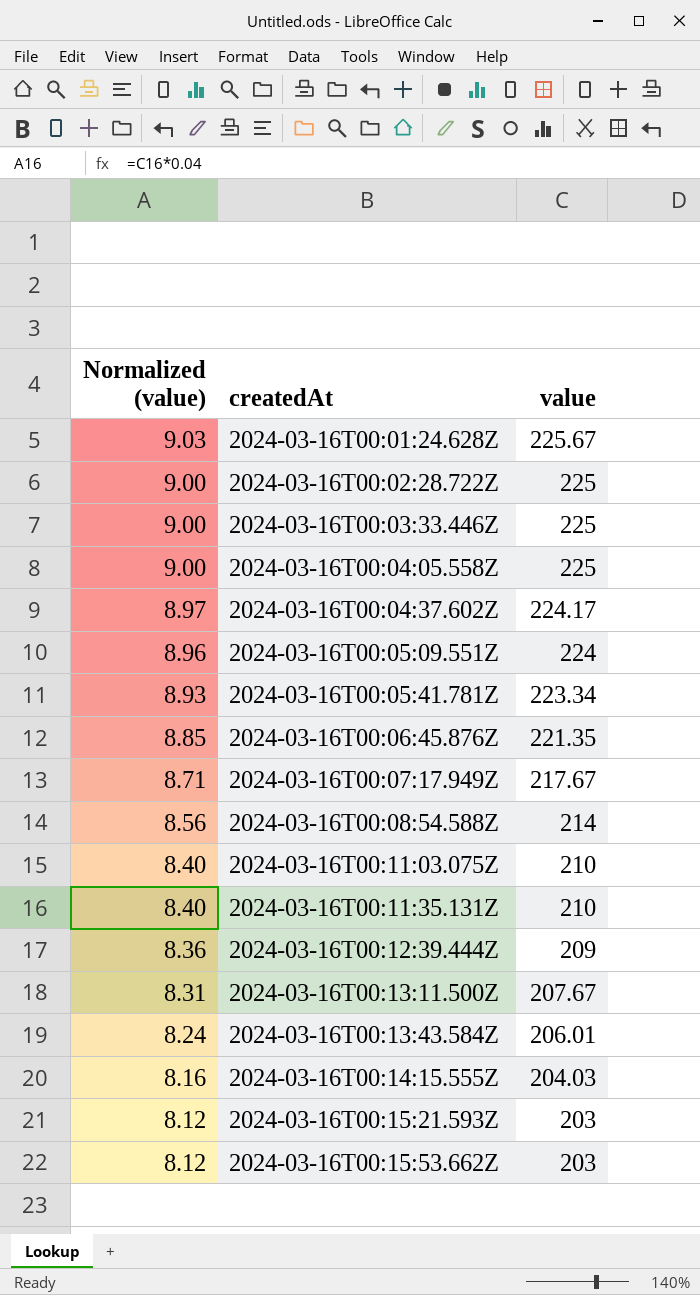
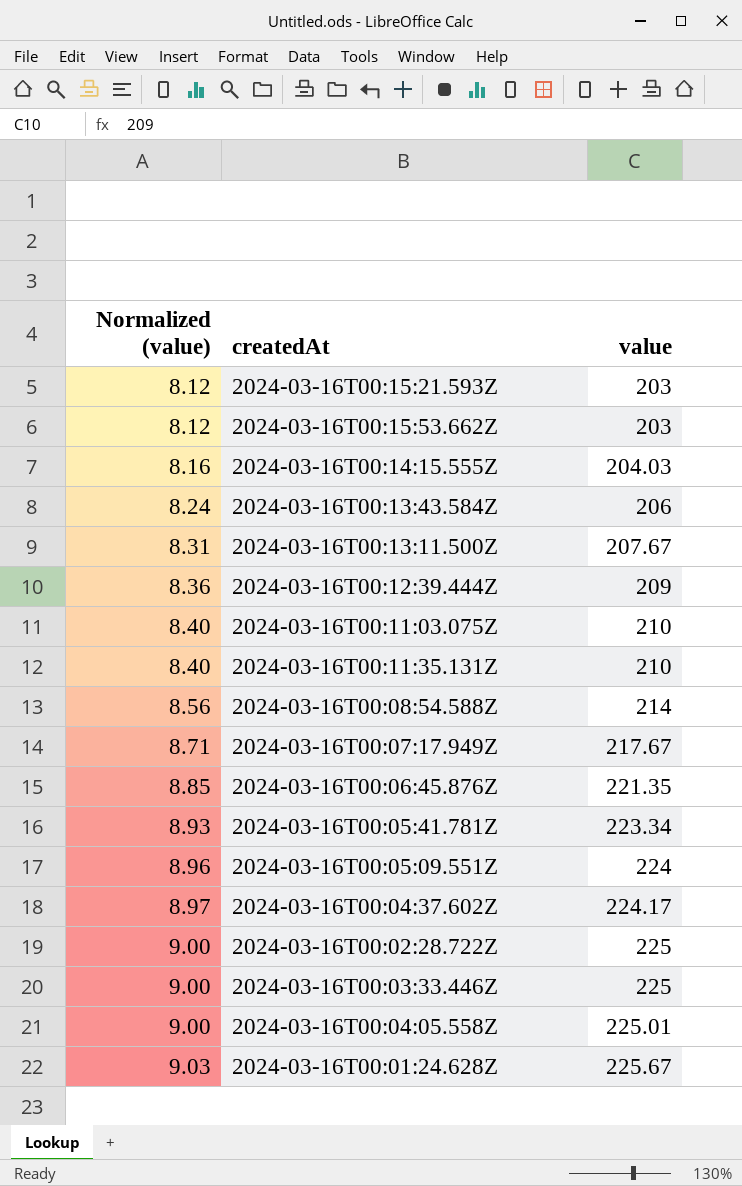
row order: Normalized (value) descending -> Normalized (value) ascending
2024-03-16T00:13:43.584Z | value: 206.01 -> 206
2024-03-16T00:04:05.558Z | value: 225 -> 225.01

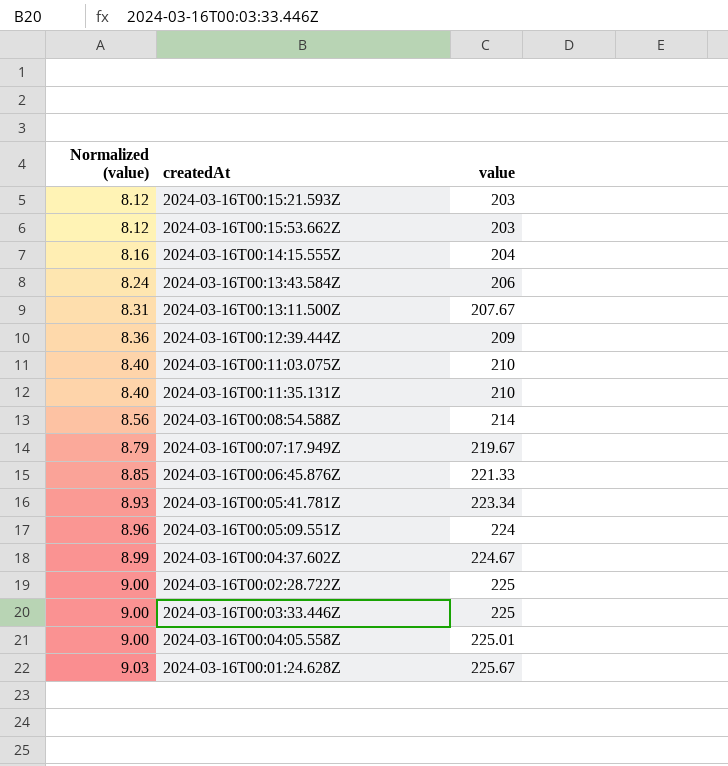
2024-03-16T00:14:15.555Z | value: 204.03 -> 204
2024-03-16T00:07:17.949Z | Normalized (value): 8.71 -> 8.79
2024-03-16T00:07:17.949Z | value: 217.67 -> 219.67
2024-03-16T00:06:45.876Z | value: 221.35 -> 221.33
2024-03-16T00:04:37.602Z | Normalized (value): 8.97 -> 8.99
2024-03-16T00:04:37.602Z | value: 224.17 -> 224.67

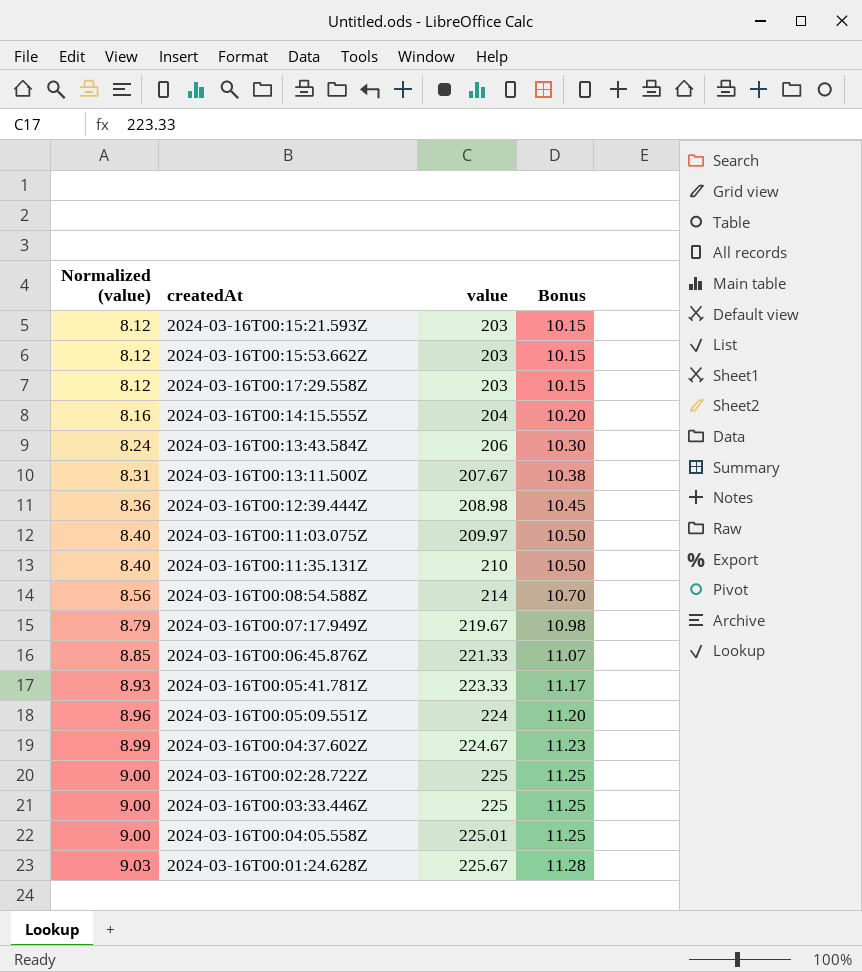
column Bonus | formula: none -> [value] * 0.05
row 2024-03-16T00:17:29.558Z: none -> 8.12 | 203 | 10.15
2024-03-16T00:12:39.444Z | value: 209 -> 208.98
2024-03-16T00:11:03.075Z | value: 210 -> 209.97
2024-03-16T00:05:41.781Z | value: 223.34 -> 223.33

